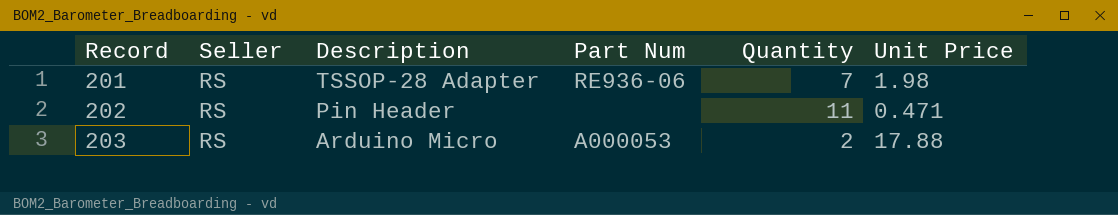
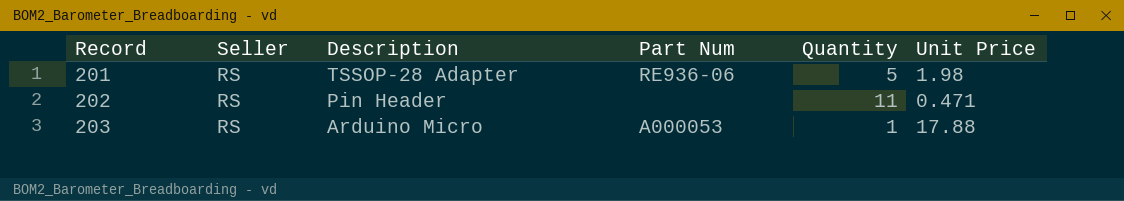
201 | Quantity: 7 -> 5
203 | Quantity: 2 -> 1

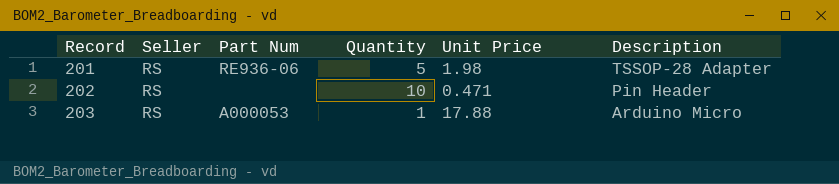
column Description | position: 3 -> 6
202 | Quantity: 11 -> 10

